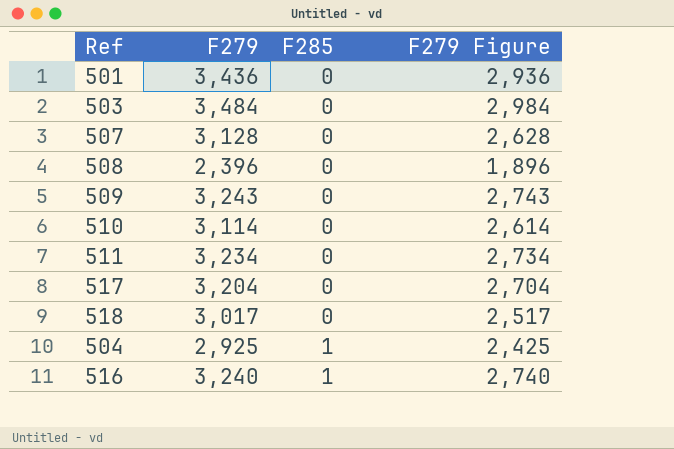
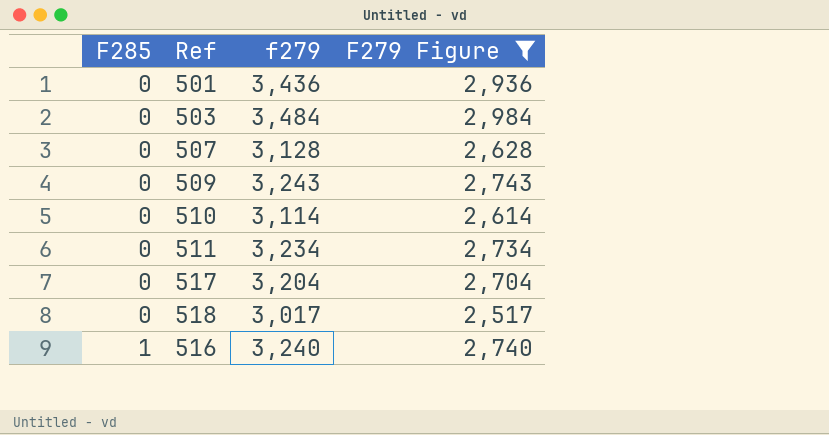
filter: none -> F279 Figure >= 2,517
column F285 | position: 3 -> 1
column name: F279 -> f279

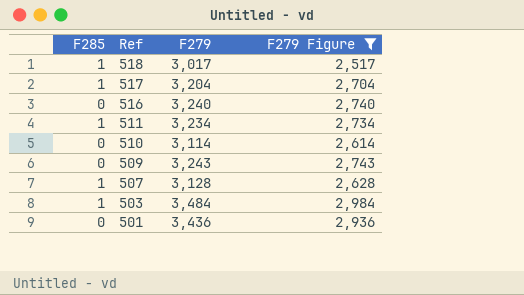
row order: F285 ascending -> Ref descending
column name: f279 -> F279
518 | F285: 0 -> 1
517 | F285: 0 -> 1
516 | F285: 1 -> 0
511 | F285: 0 -> 1
507 | F285: 0 -> 1
503 | F285: 0 -> 1

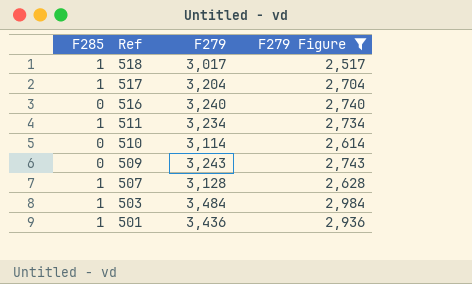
501 | F285: 0 -> 1

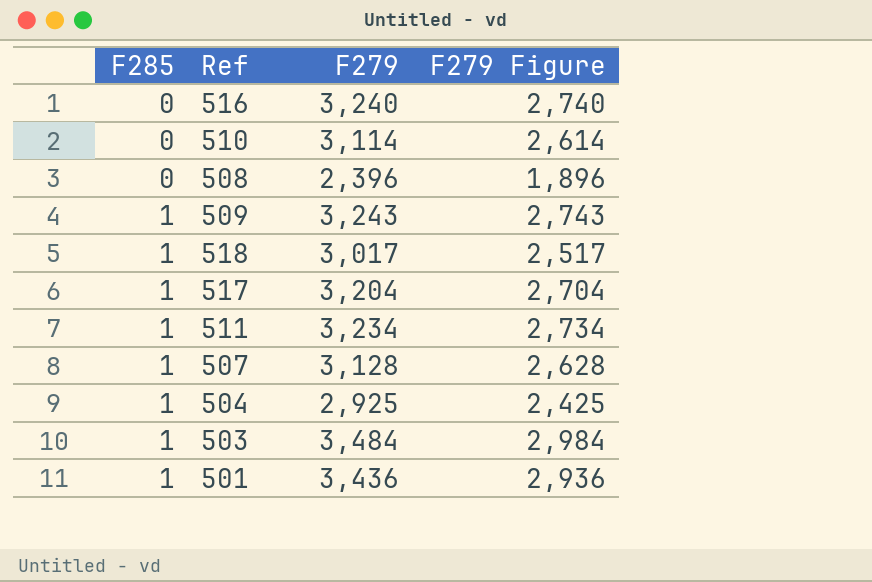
filter: F279 Figure >= 2,517 -> none
row order: Ref descending -> F285 ascending
509 | F285: 0 -> 1

